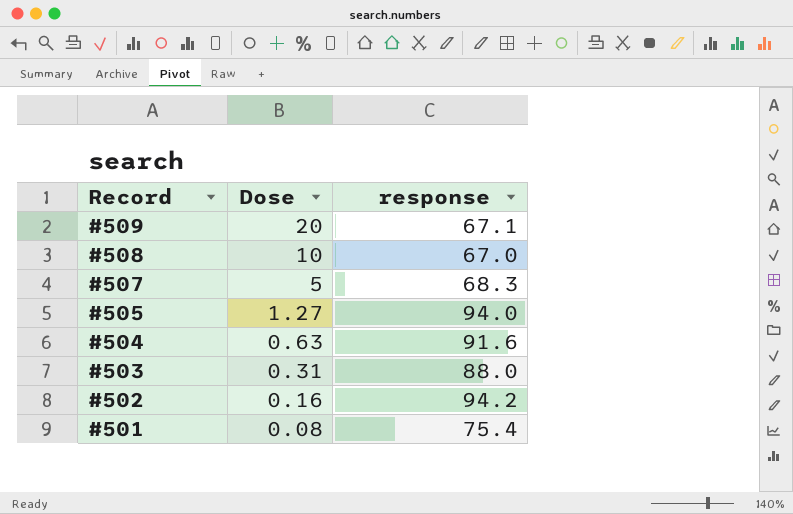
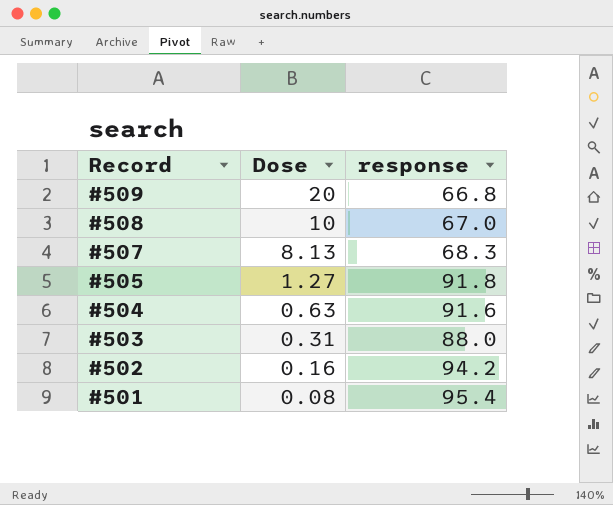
#509 | response: 67.1 -> 66.8
#507 | Dose: 5 -> 8.13
#505 | response: 94.0 -> 91.8
#501 | response: 75.4 -> 95.4

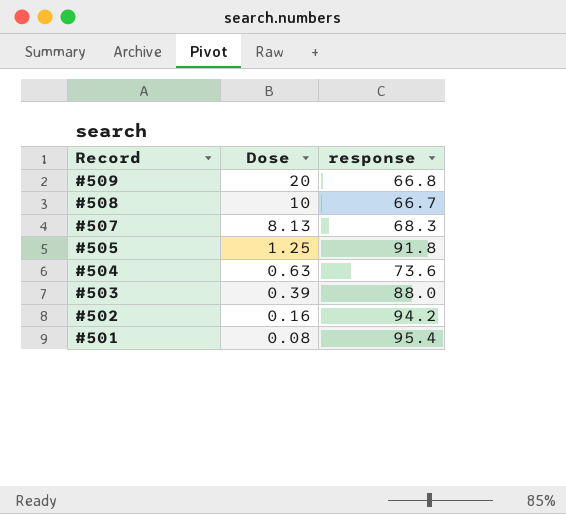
#508 | response: 67.0 -> 66.7
#505 | Dose: 1.27 -> 1.25
#504 | response: 91.6 -> 73.6
#503 | Dose: 0.31 -> 0.39

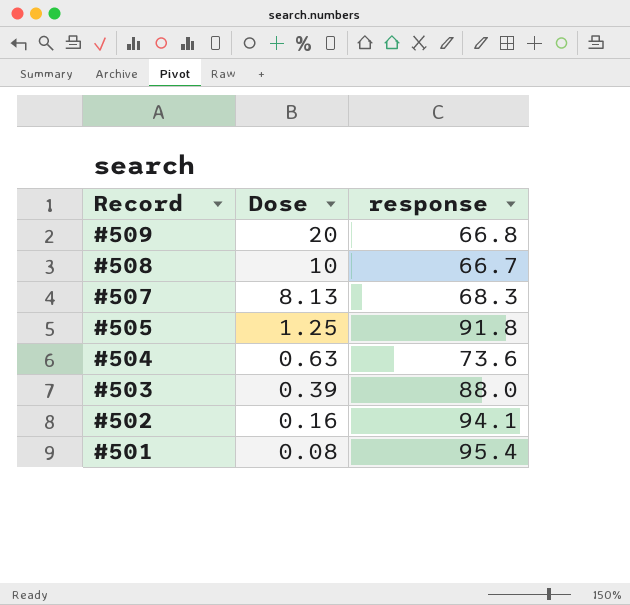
#502 | response: 94.2 -> 94.1

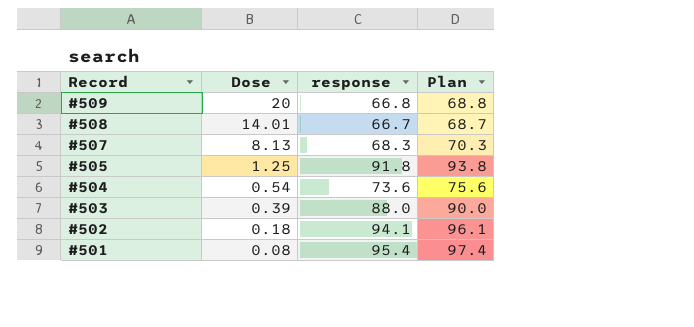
column Plan | formula: none -> [response] + 2
#508 | Dose: 10 -> 14.01
#504 | Dose: 0.63 -> 0.54
#502 | Dose: 0.16 -> 0.18

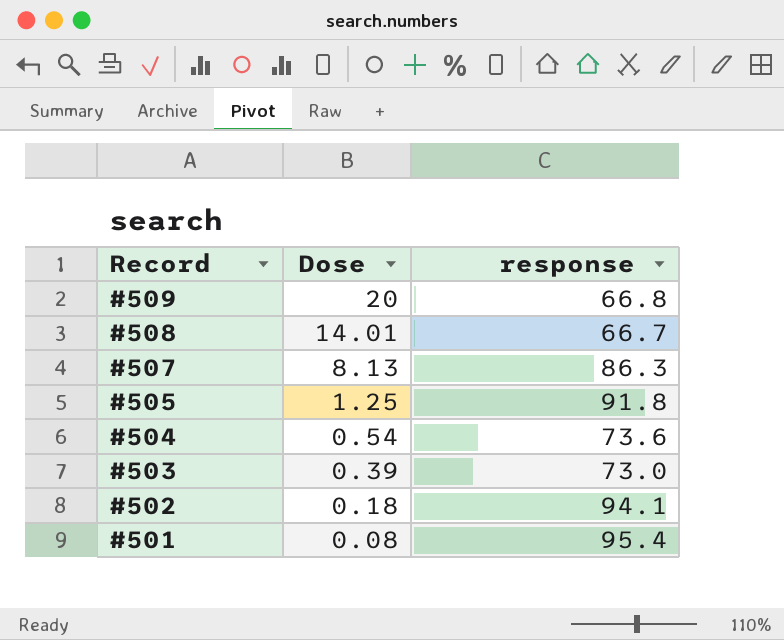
column Plan | formula: [response] + 2 -> none
#507 | response: 68.3 -> 86.3
#503 | response: 88.0 -> 73.0

